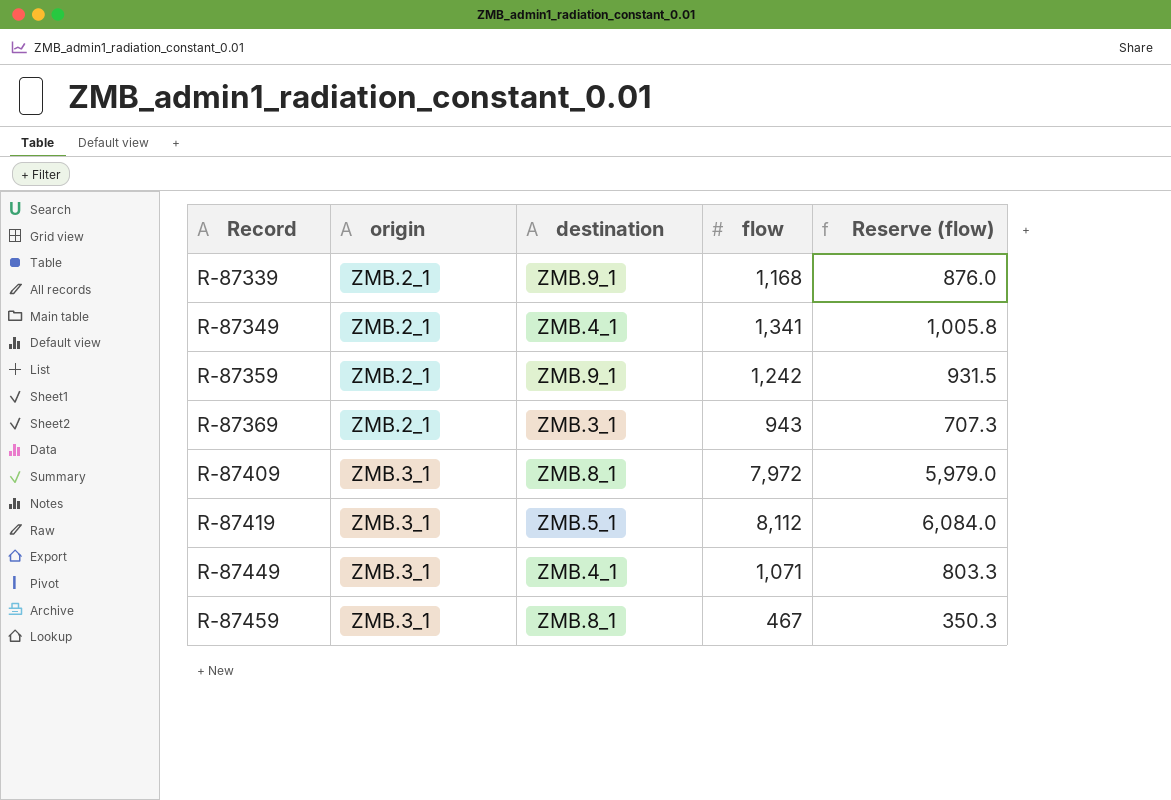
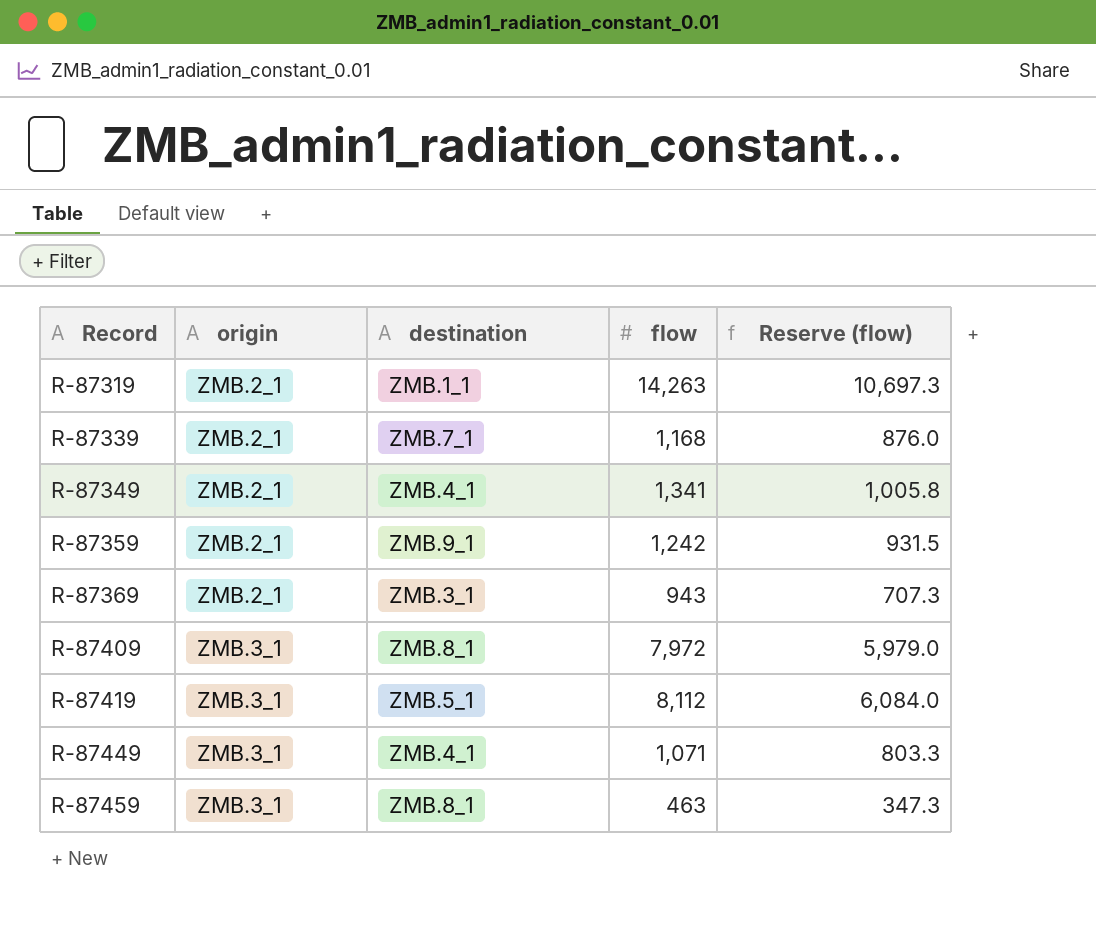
row R-87319: none -> ZMB.2_1 | ZMB.1_1 | 14,263 | 10,697.3
R-87339 | destination: ZMB.9_1 -> ZMB.7_1
R-87459 | flow: 467 -> 463
R-87459 | Reserve (flow): 350.3 -> 347.3

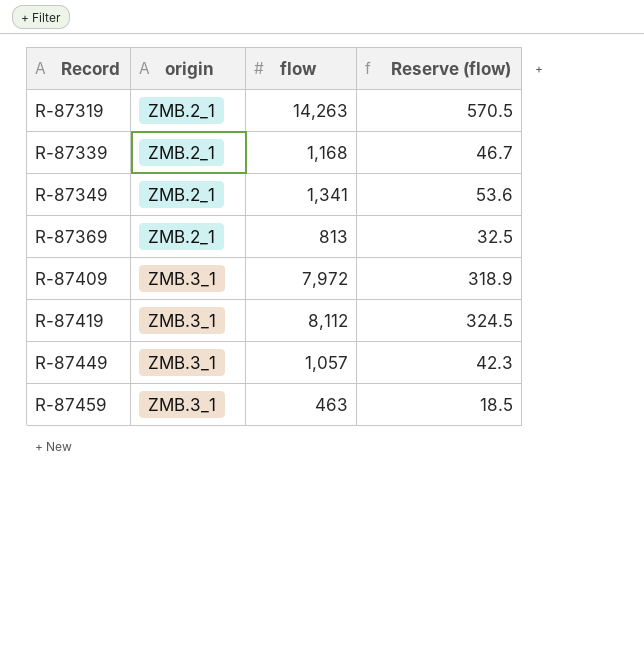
column destination | position: 3 -> none
column Reserve (flow) | formula: [flow] * 0.75 -> [flow] * 0.04
row R-87359: ZMB.2_1 | ZMB.9_1 | 1,242 | 931.5 -> none
R-87369 | flow: 943 -> 813
R-87449 | flow: 1,071 -> 1,057

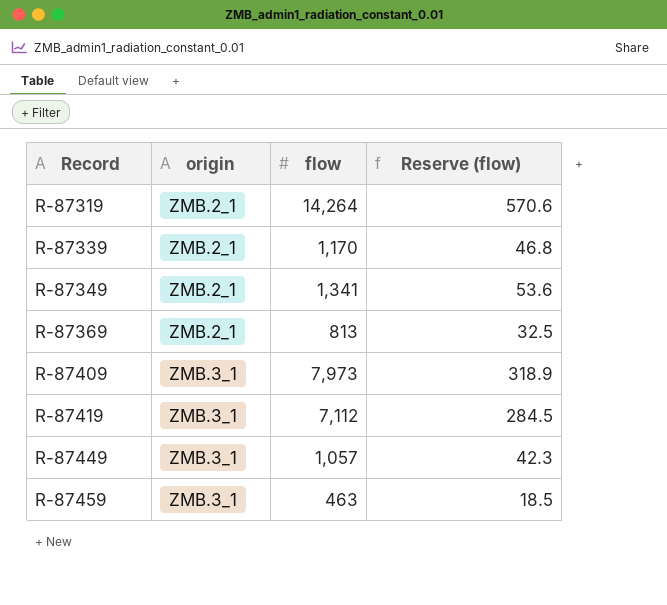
R-87319 | flow: 14,263 -> 14,264
R-87319 | Reserve (flow): 570.5 -> 570.6
R-87339 | flow: 1,168 -> 1,170
R-87339 | Reserve (flow): 46.7 -> 46.8
R-87409 | flow: 7,972 -> 7,973
R-87419 | flow: 8,112 -> 7,112
R-87419 | Reserve (flow): 324.5 -> 284.5

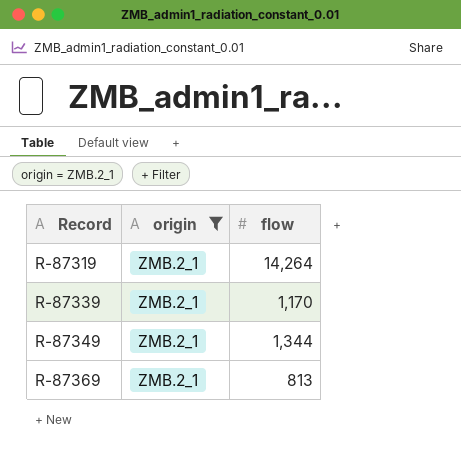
filter: none -> origin = ZMB.2_1
column Reserve (flow) | formula: [flow] * 0.04 -> none
R-87349 | flow: 1,341 -> 1,344

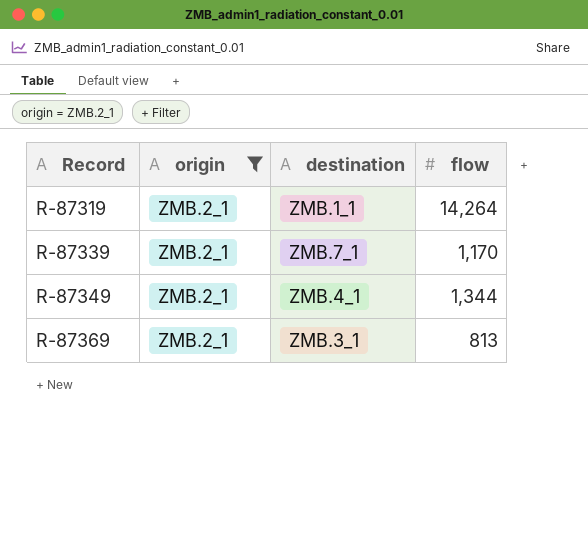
column destination | position: none -> 3

